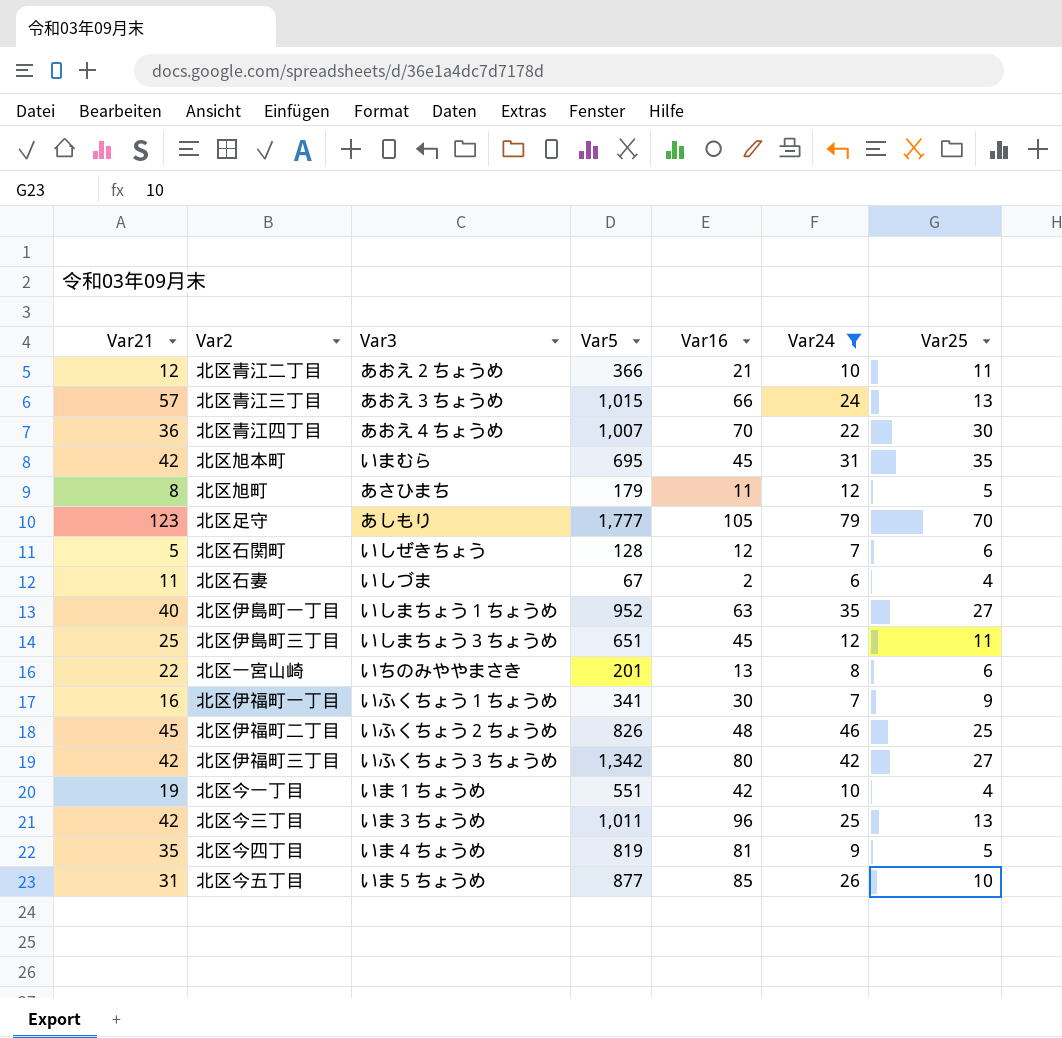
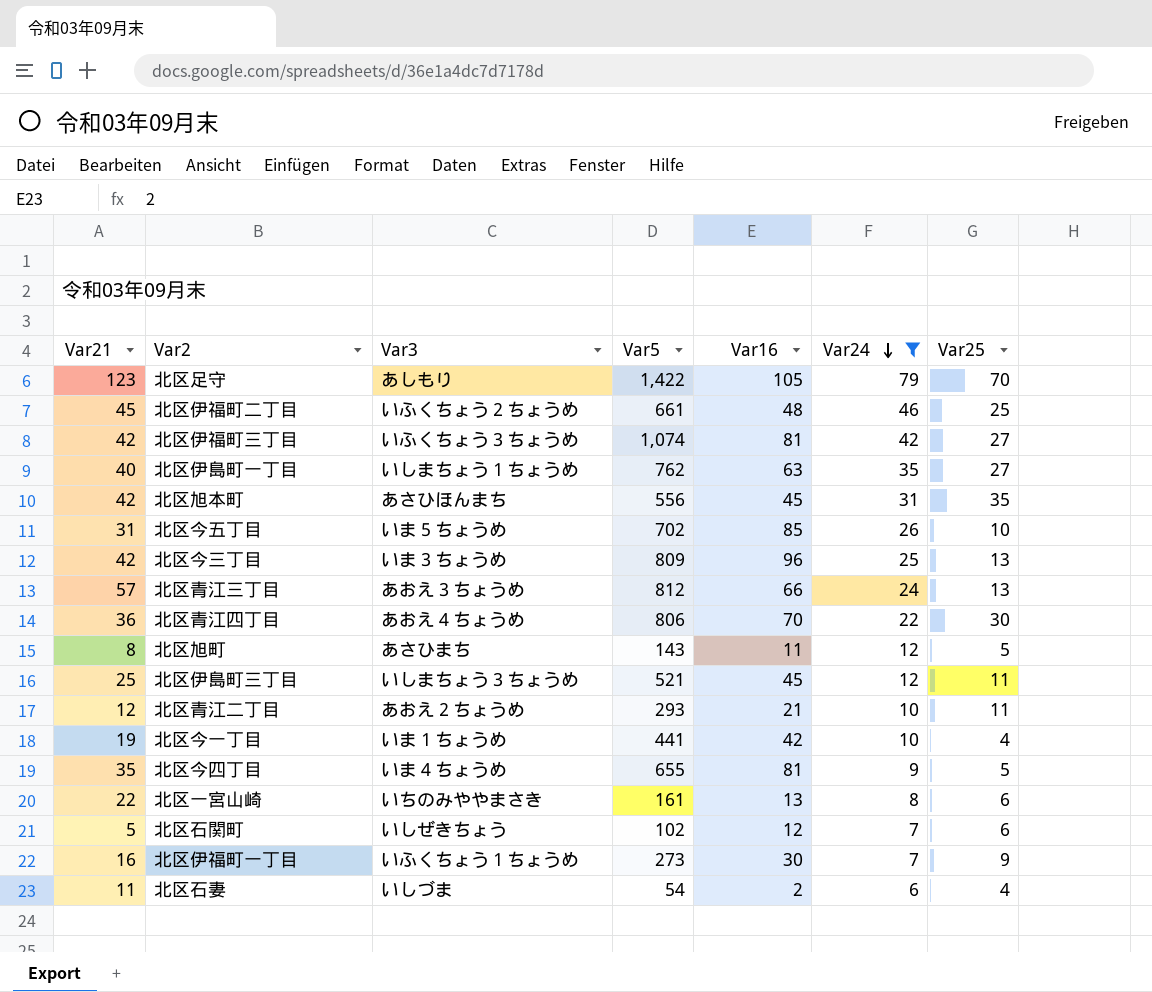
row order: none -> Var24 descending
北区足守 | Var5: 1,777 -> 1,422
北区伊福町二丁目 | Var5: 826 -> 661
北区伊福町三丁目 | Var5: 1,342 -> 1,074
北区伊福町三丁目 | Var16: 80 -> 81
北区伊島町一丁目 | Var5: 952 -> 762
北区旭本町 | Var3: いまむら -> あさひほんまち
北区旭本町 | Var5: 695 -> 556
北区今五丁目 | Var5: 877 -> 702
北区今三丁目 | Var5: 1,011 -> 809
北区青江三丁目 | Var5: 1,015 -> 812
北区青江四丁目 | Var5: 1,007 -> 806
北区旭町 | Var5: 179 -> 143
北区伊島町三丁目 | Var5: 651 -> 521
北区青江二丁目 | Var5: 366 -> 293
北区今一丁目 | Var5: 551 -> 441
北区今四丁目 | Var5: 819 -> 655
北区一宮山崎 | Var5: 201 -> 161
北区石関町 | Var5: 128 -> 102
北区伊福町一丁目 | Var5: 341 -> 273
北区石妻 | Var5: 67 -> 54

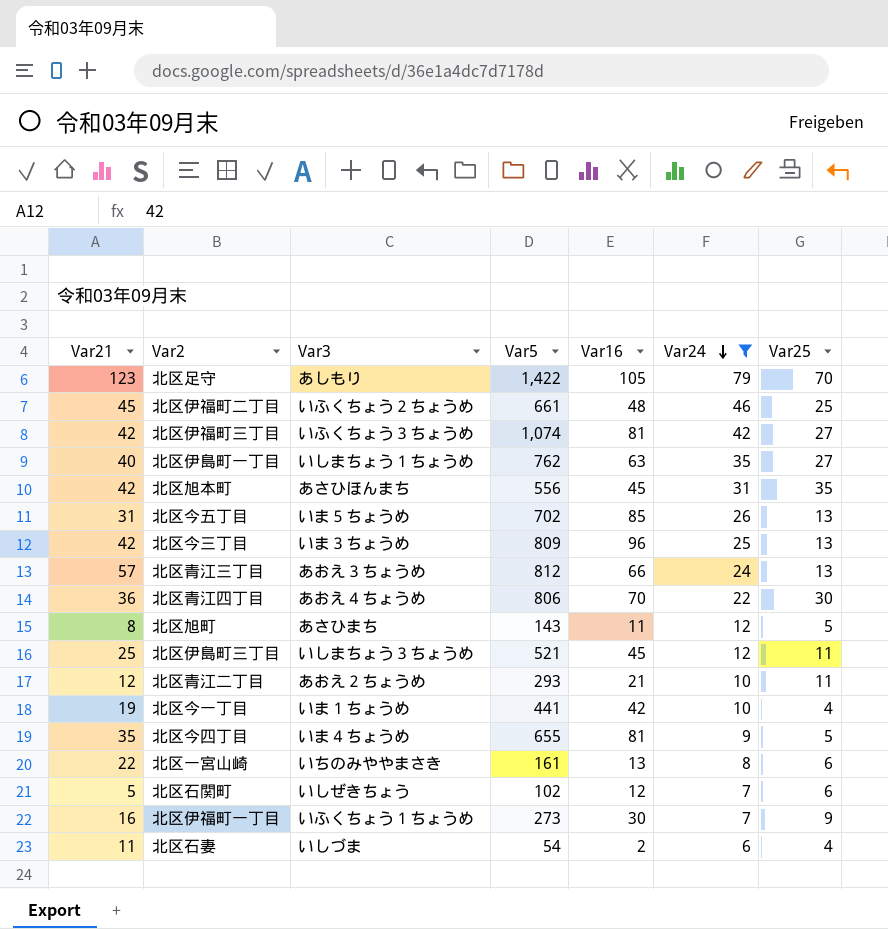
北区今五丁目 | Var25: 10 -> 13

